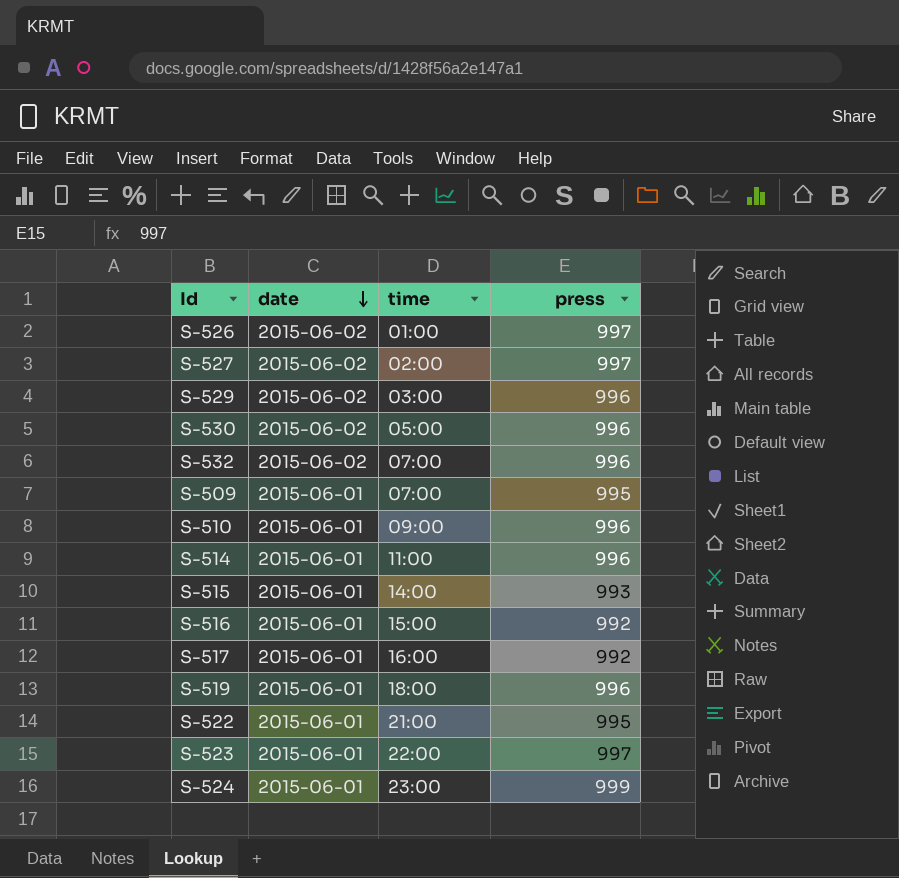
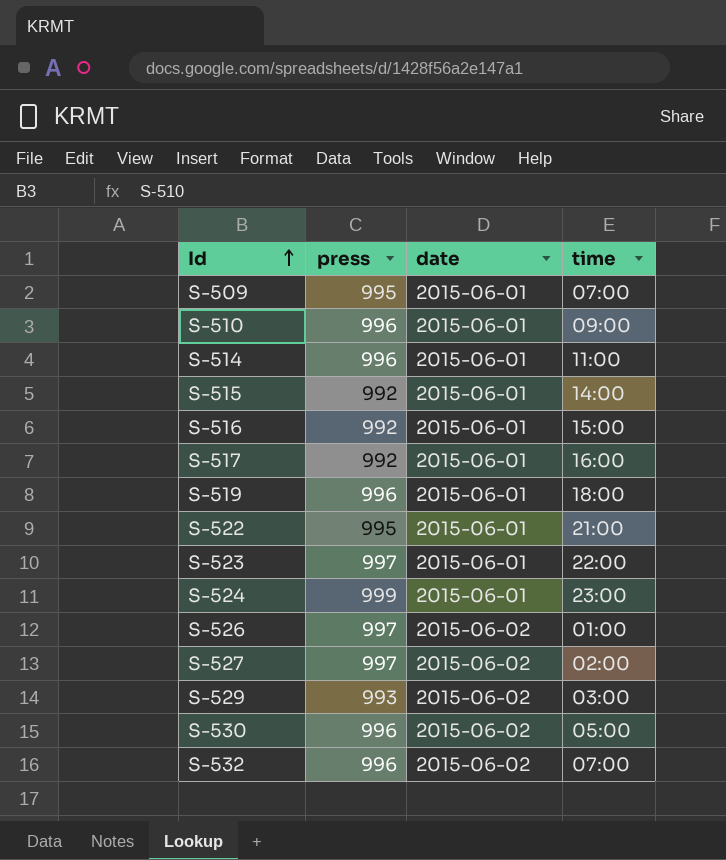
row order: date descending -> Id ascending
column press | position: 4 -> 2
S-515 | press: 993 -> 992
S-529 | press: 996 -> 993

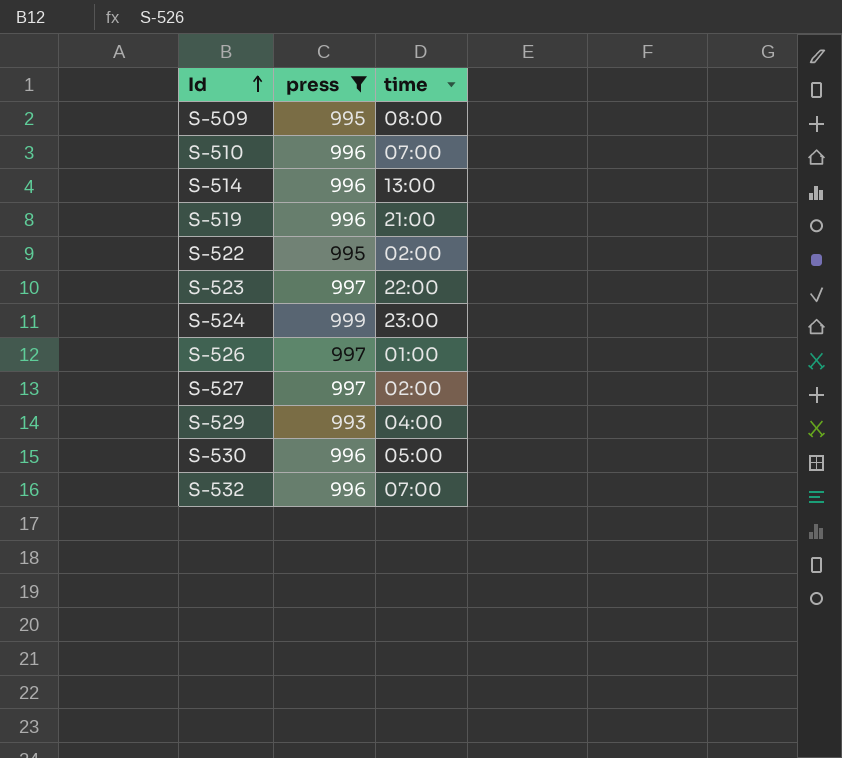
filter: none -> press != 992
column date | position: 3 -> none
S-509 | time: 07:00 -> 08:00
S-510 | time: 09:00 -> 07:00
S-514 | time: 11:00 -> 13:00
S-519 | time: 18:00 -> 21:00
S-522 | time: 21:00 -> 02:00
S-529 | time: 03:00 -> 04:00

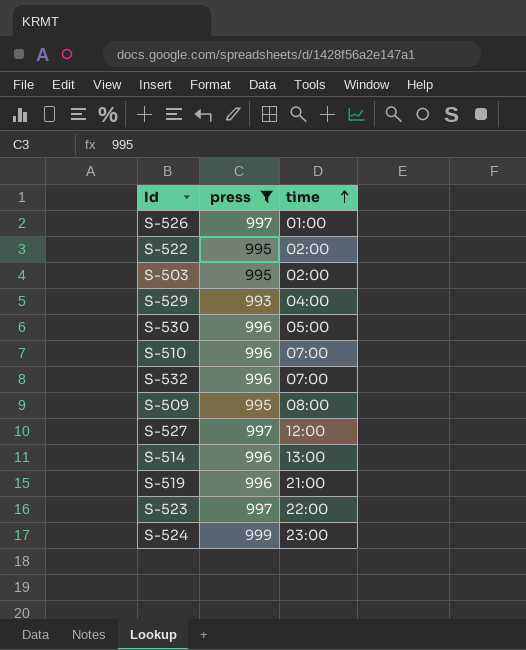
row order: Id ascending -> time ascending
row S-503: none -> 995 | 02:00
S-527 | time: 02:00 -> 12:00

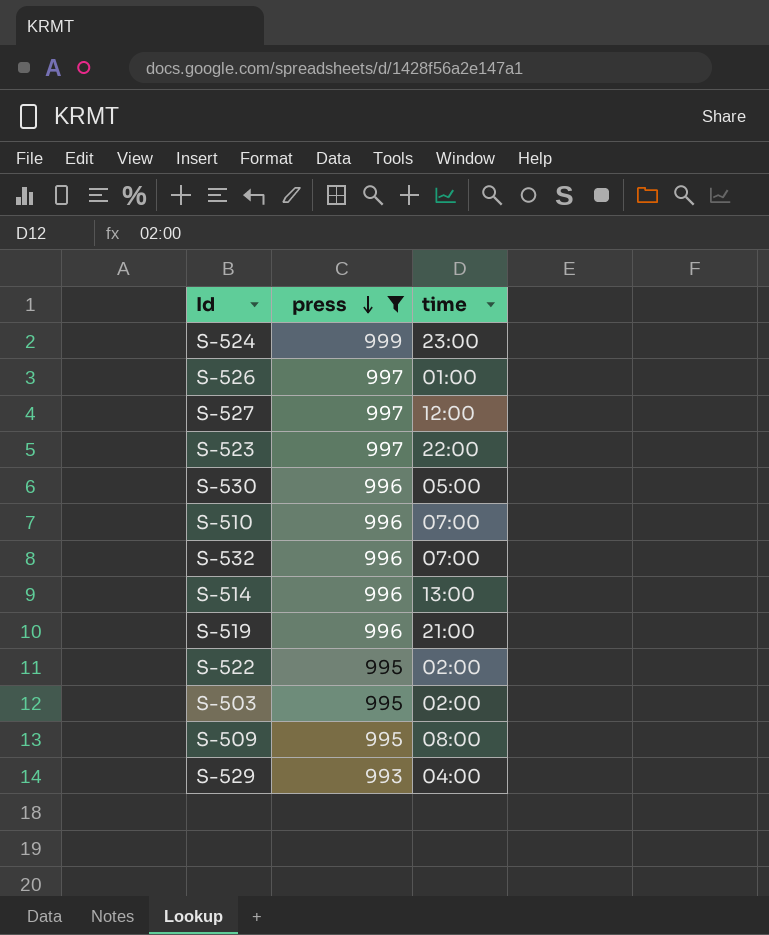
row order: time ascending -> press descending

